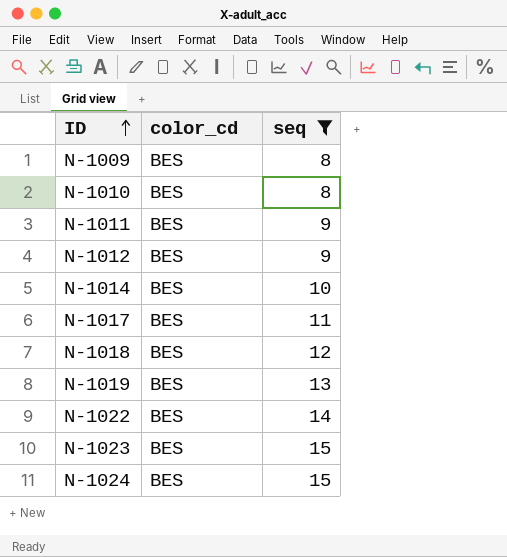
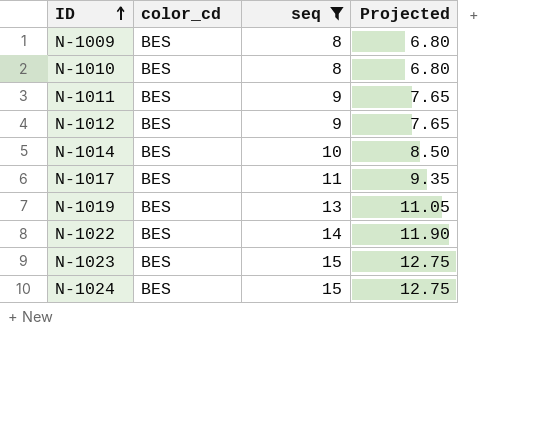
column Projected | formula: none -> [seq] * 0.85
row N-1018: BES | 12 -> none

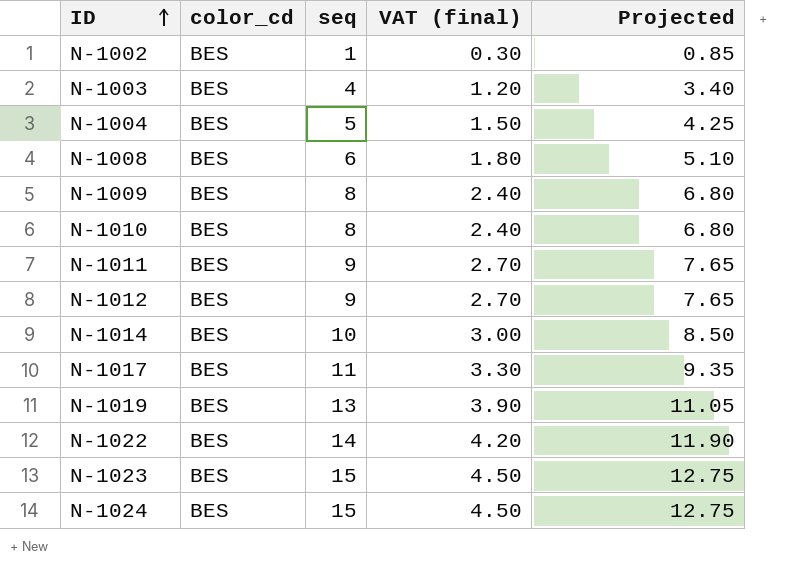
filter: seq >= 8 -> none
column VAT (final) | formula: none -> [seq] * 0.3

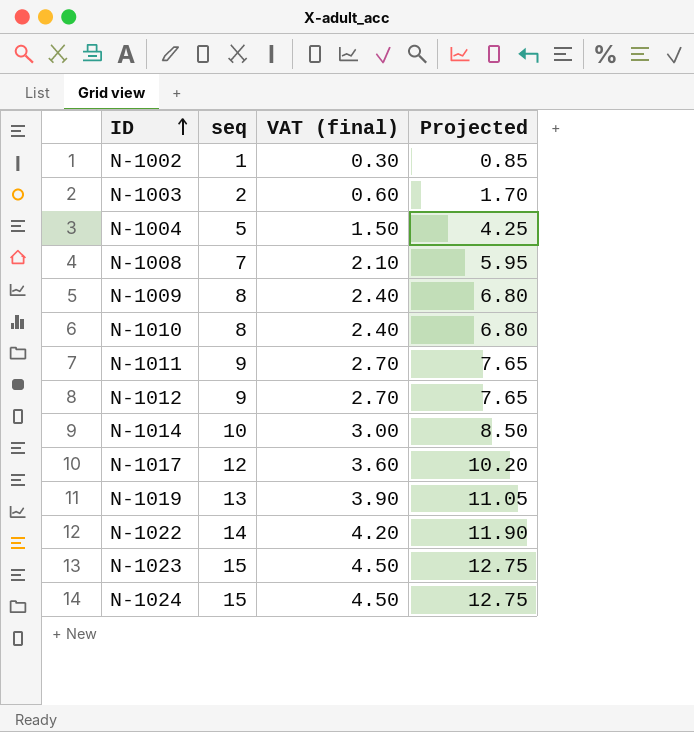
column color_cd | position: 2 -> none
N-1003 | seq: 4 -> 2
N-1003 | VAT (final): 1.20 -> 0.60
N-1003 | Projected: 3.40 -> 1.70
N-1008 | seq: 6 -> 7
N-1008 | VAT (final): 1.80 -> 2.10
N-1008 | Projected: 5.10 -> 5.95
N-1017 | seq: 11 -> 12
N-1017 | VAT (final): 3.30 -> 3.60
N-1017 | Projected: 9.35 -> 10.20

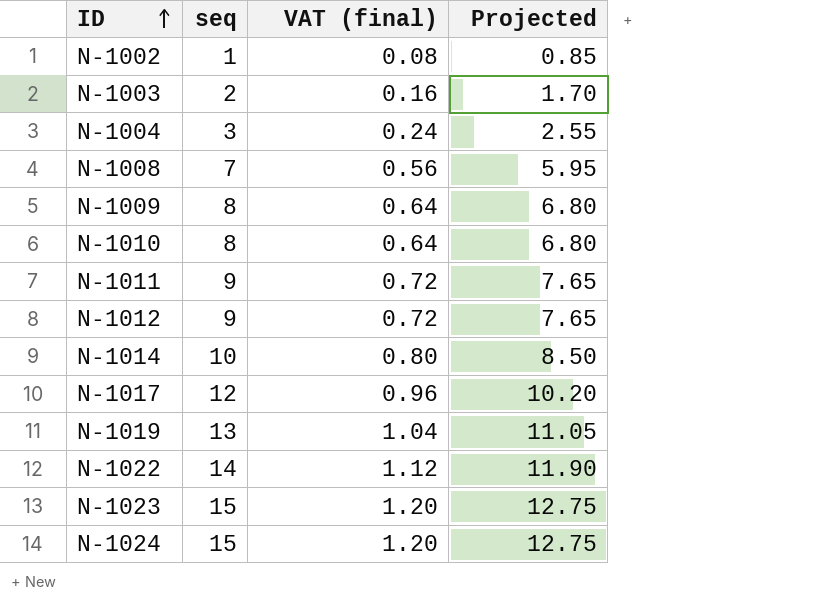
column VAT (final) | formula: [seq] * 0.3 -> [seq] * 0.08
N-1004 | seq: 5 -> 3
N-1004 | Projected: 4.25 -> 2.55

